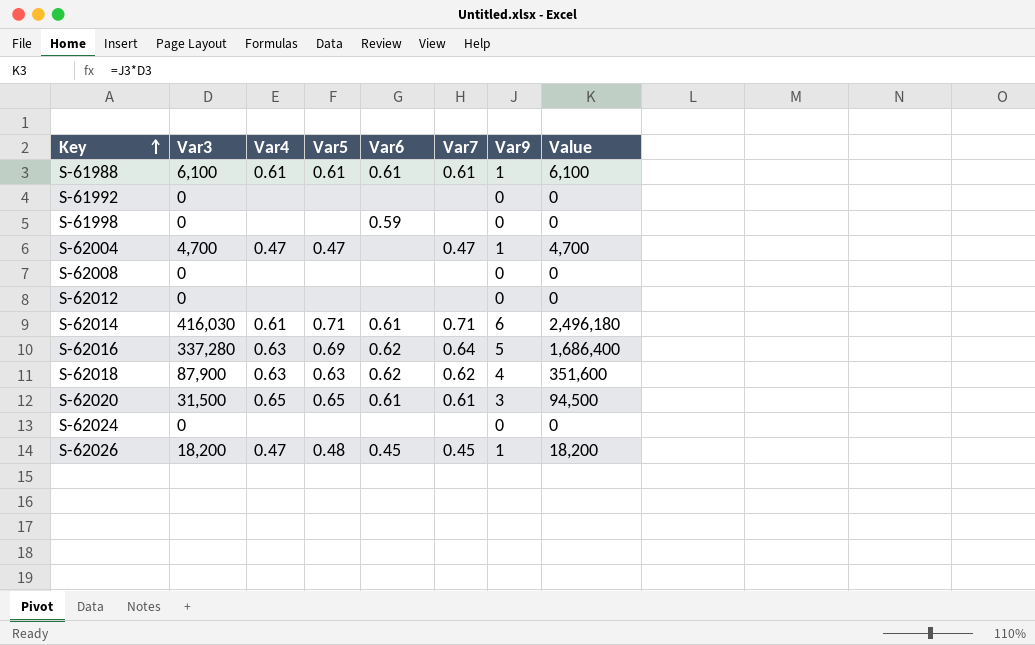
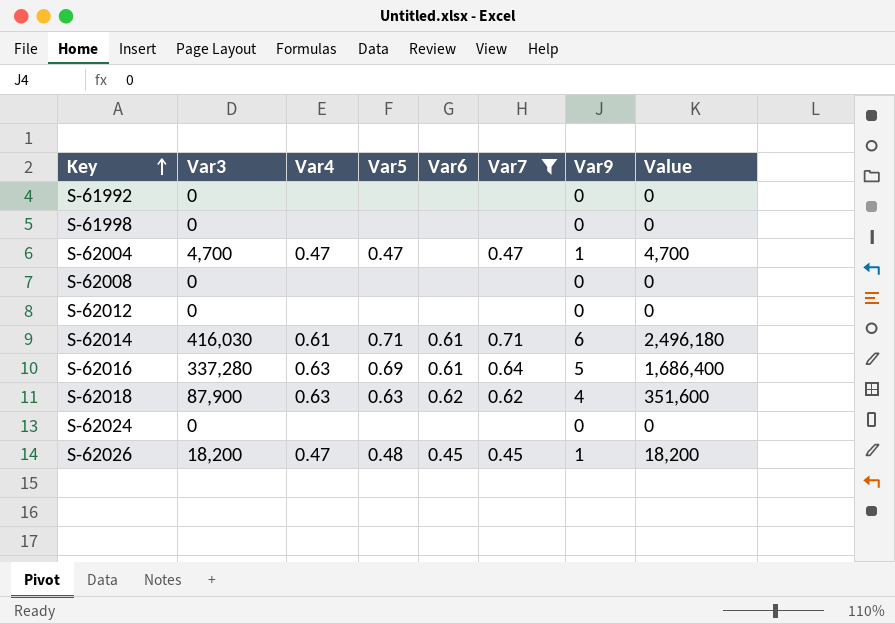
filter: none -> Var7 != 0.61
S-61998 | Var6: 0.59 -> none
S-62016 | Var6: 0.62 -> 0.61

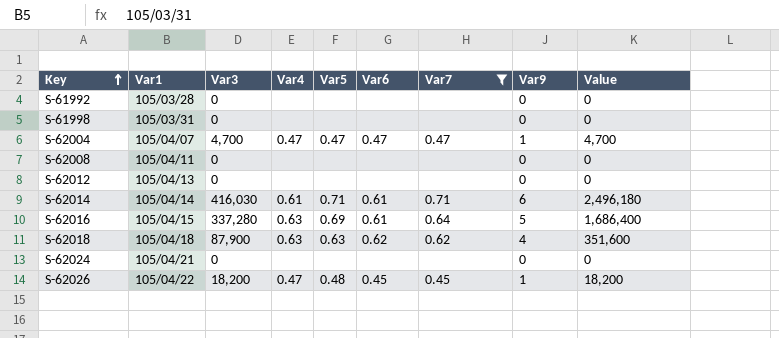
column Var1 | position: none -> 2
S-62004 | Var6: none -> 0.47

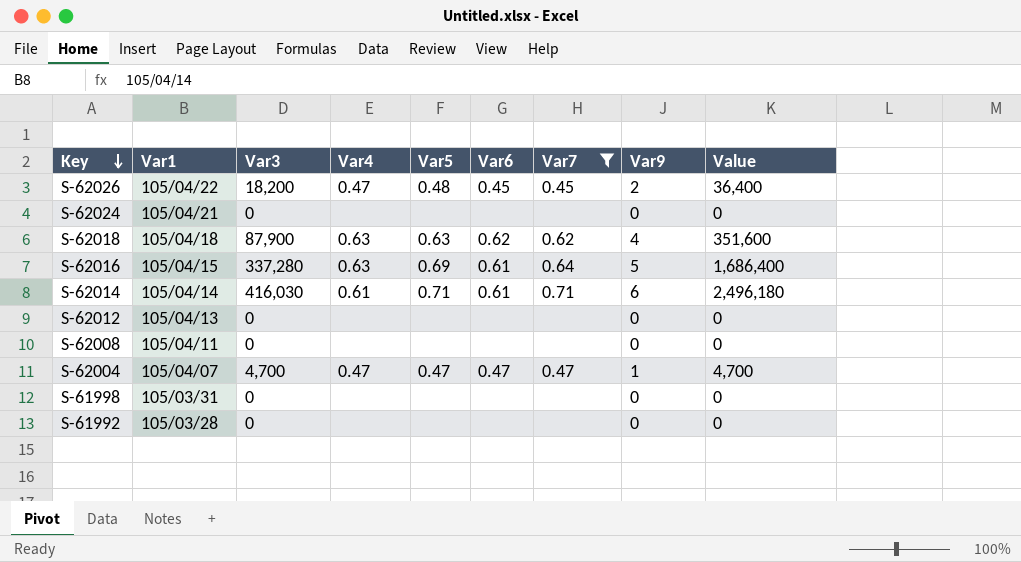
row order: Key ascending -> Key descending
S-62026 | Var9: 1 -> 2
S-62026 | Value: 18,200 -> 36,400

